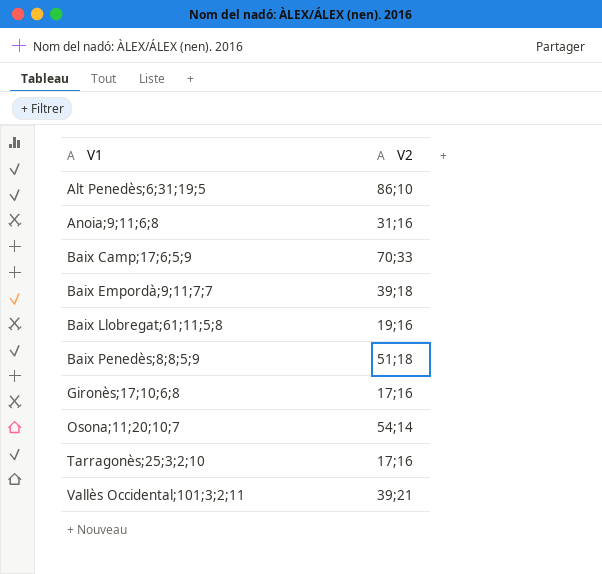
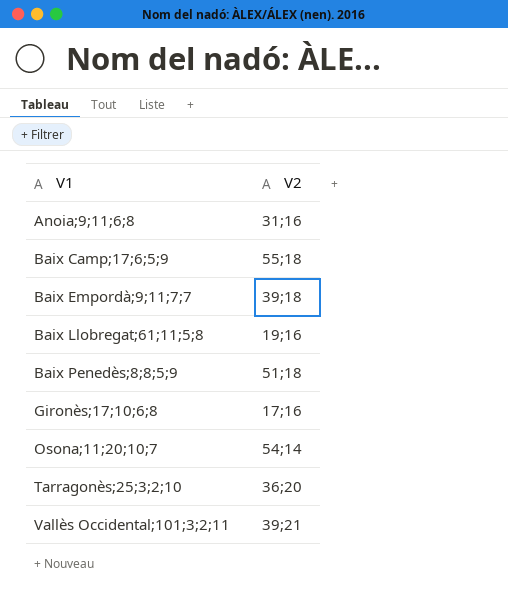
row Alt Penedès;6;31;19;5: 86;10 -> none
Baix Camp;17;6;5;9 | V2: 70;33 -> 55;18
Tarragonès;25;3;2;10 | V2: 17;16 -> 36;20

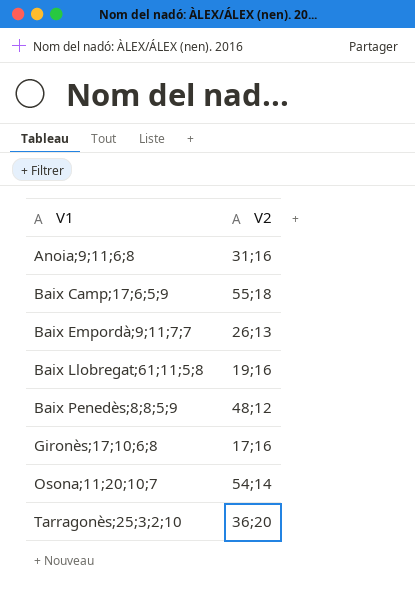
row Vallès Occidental;101;3;2;11: 39;21 -> none
Baix Empordà;9;11;7;7 | V2: 39;18 -> 26;13
Baix Penedès;8;8;5;9 | V2: 51;18 -> 48;12

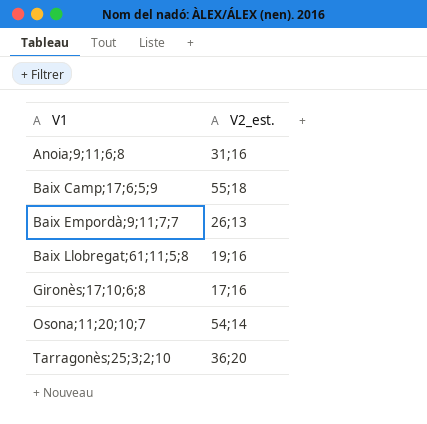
column name: V2 -> V2_est.
row Baix Penedès;8;8;5;9: 48;12 -> none

